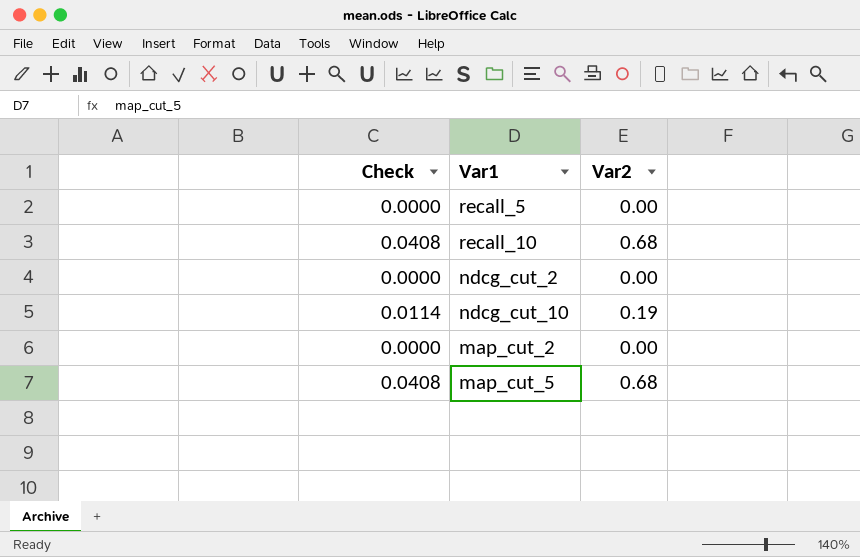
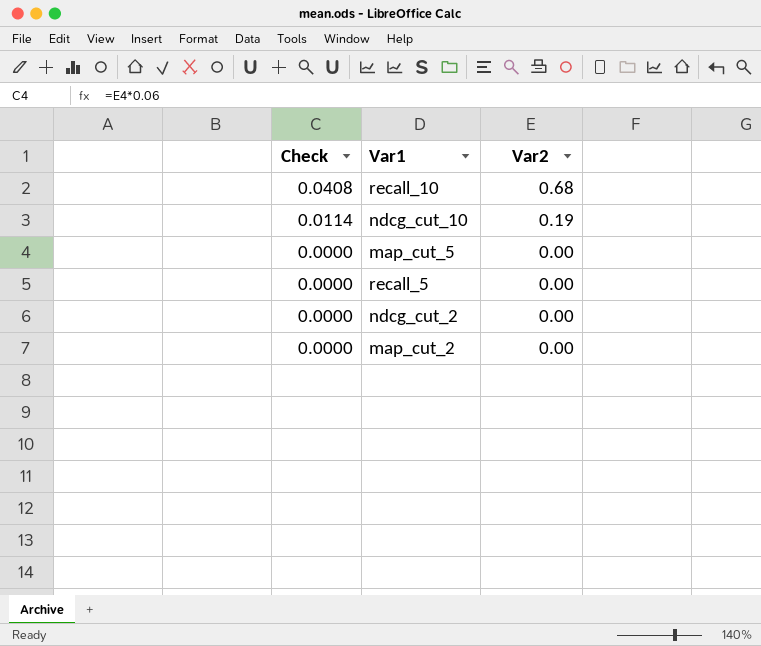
row order: none -> Check descending
map_cut_5 | Check: 0.0408 -> 0.0000
map_cut_5 | Var2: 0.68 -> 0.00

